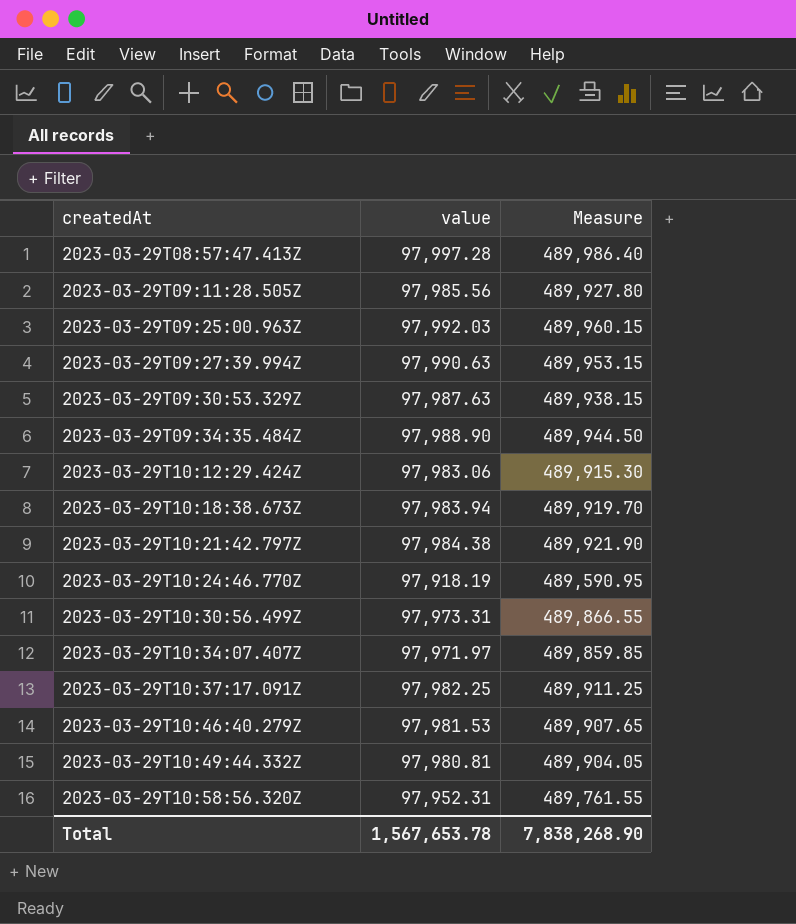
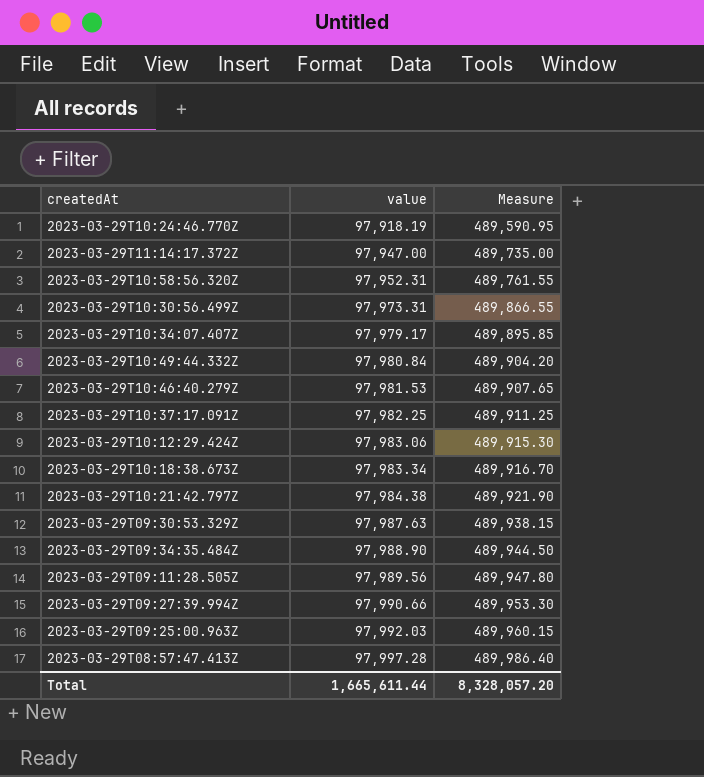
row order: createdAt ascending -> value ascending
row 2023-03-29T11:14:17.372Z: none -> 97,947.00 | 489,735.00
2023-03-29T10:34:07.407Z | value: 97,971.97 -> 97,979.17
2023-03-29T10:34:07.407Z | Measure: 489,859.85 -> 489,895.85
2023-03-29T10:49:44.332Z | value: 97,980.81 -> 97,980.84
2023-03-29T10:49:44.332Z | Measure: 489,904.05 -> 489,904.20
2023-03-29T10:18:38.673Z | value: 97,983.94 -> 97,983.34
2023-03-29T10:18:38.673Z | Measure: 489,919.70 -> 489,916.70
2023-03-29T09:11:28.505Z | value: 97,985.56 -> 97,989.56
2023-03-29T09:11:28.505Z | Measure: 489,927.80 -> 489,947.80
2023-03-29T09:27:39.994Z | value: 97,990.63 -> 97,990.66
2023-03-29T09:27:39.994Z | Measure: 489,953.15 -> 489,953.30
Total | value: 1,567,653.78 -> 1,665,611.44
Total | Measure: 7,838,268.90 -> 8,328,057.20

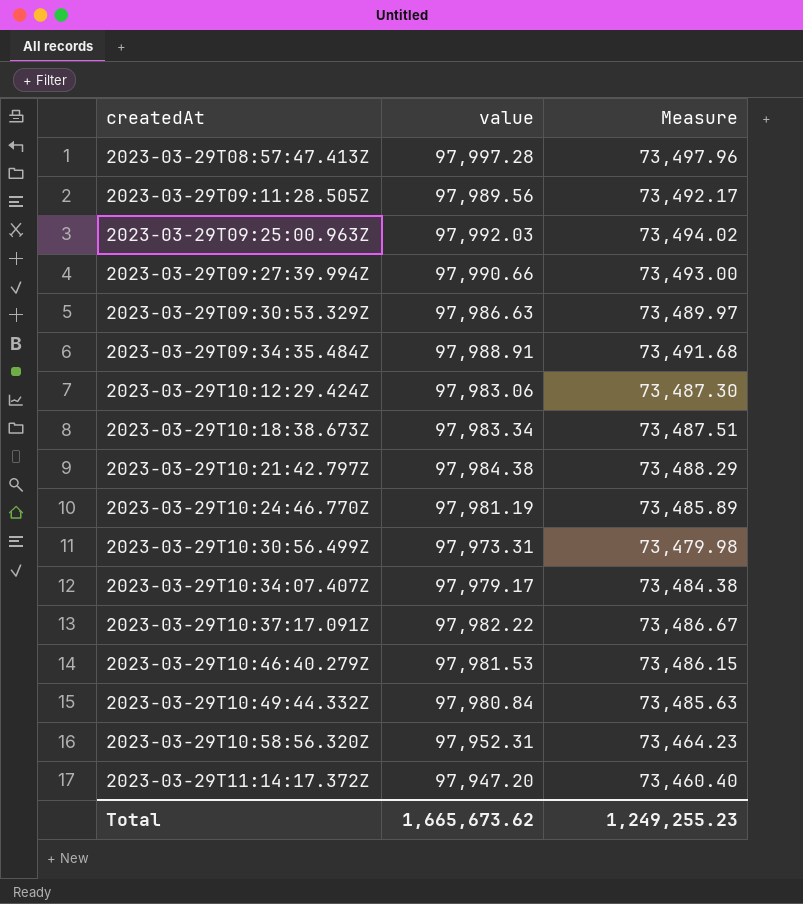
row order: value ascending -> createdAt ascending
column Measure | formula: [value] * 5 -> [value] * 0.75
2023-03-29T09:30:53.329Z | value: 97,987.63 -> 97,986.63
2023-03-29T09:34:35.484Z | value: 97,988.90 -> 97,988.91
2023-03-29T10:24:46.770Z | value: 97,918.19 -> 97,981.19
2023-03-29T10:37:17.091Z | value: 97,982.25 -> 97,982.22
2023-03-29T11:14:17.372Z | value: 97,947.00 -> 97,947.20
Total | value: 1,665,611.44 -> 1,665,673.62
Total | Measure: 8,328,057.20 -> 1,249,255.23

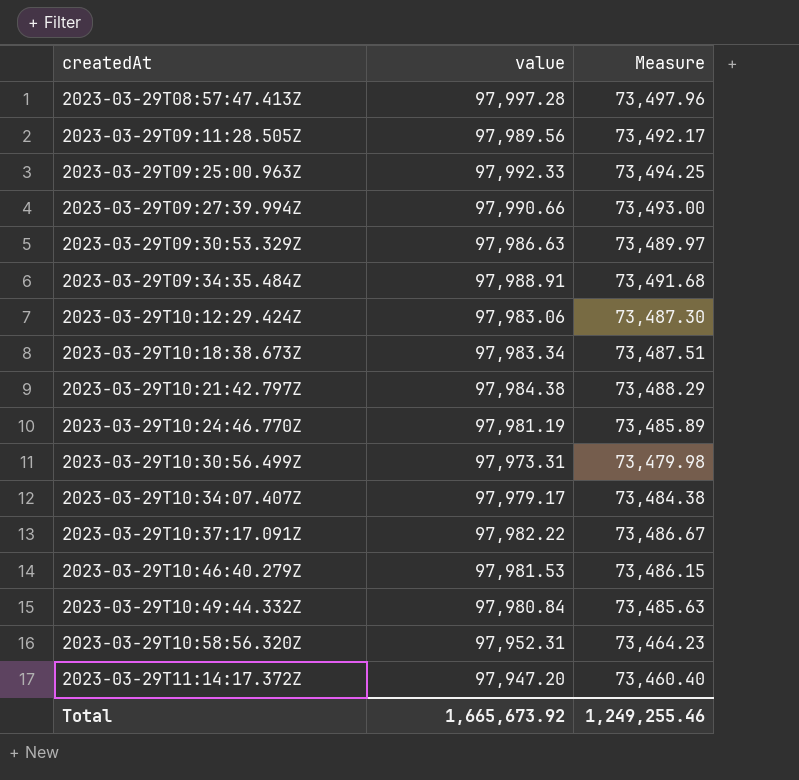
2023-03-29T09:25:00.963Z | value: 97,992.03 -> 97,992.33
2023-03-29T09:25:00.963Z | Measure: 73,494.02 -> 73,494.25
Total | value: 1,665,673.62 -> 1,665,673.92
Total | Measure: 1,249,255.23 -> 1,249,255.46

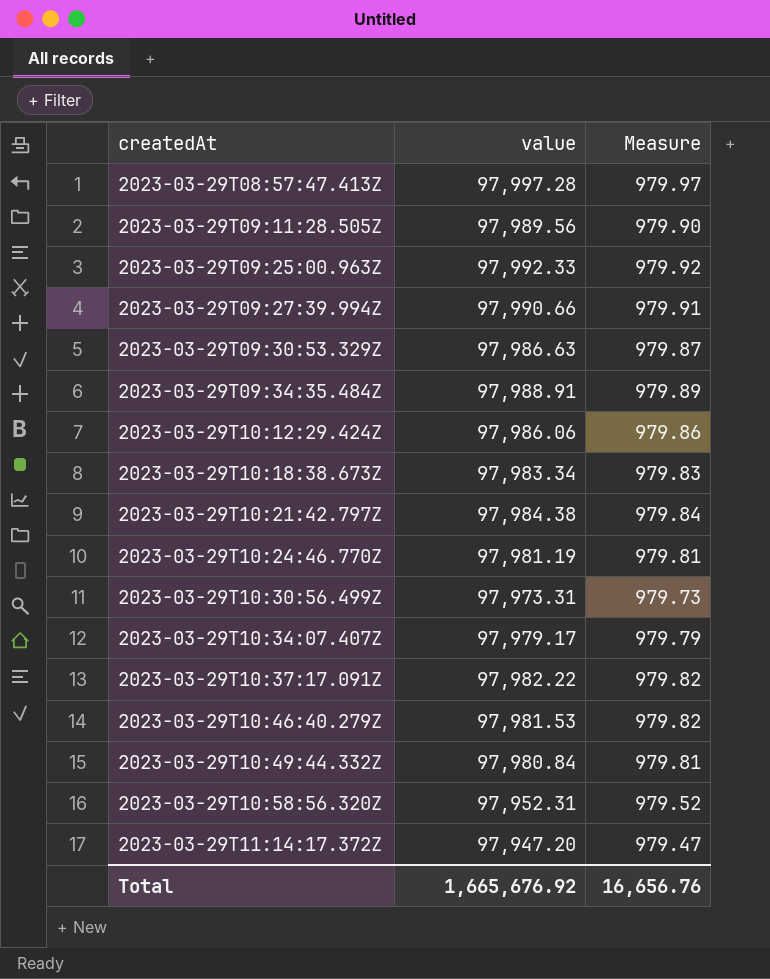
column Measure | formula: [value] * 0.75 -> [value] * 0.01
2023-03-29T10:12:29.424Z | value: 97,983.06 -> 97,986.06
Total | value: 1,665,673.92 -> 1,665,676.92
Total | Measure: 1,249,255.46 -> 16,656.76

